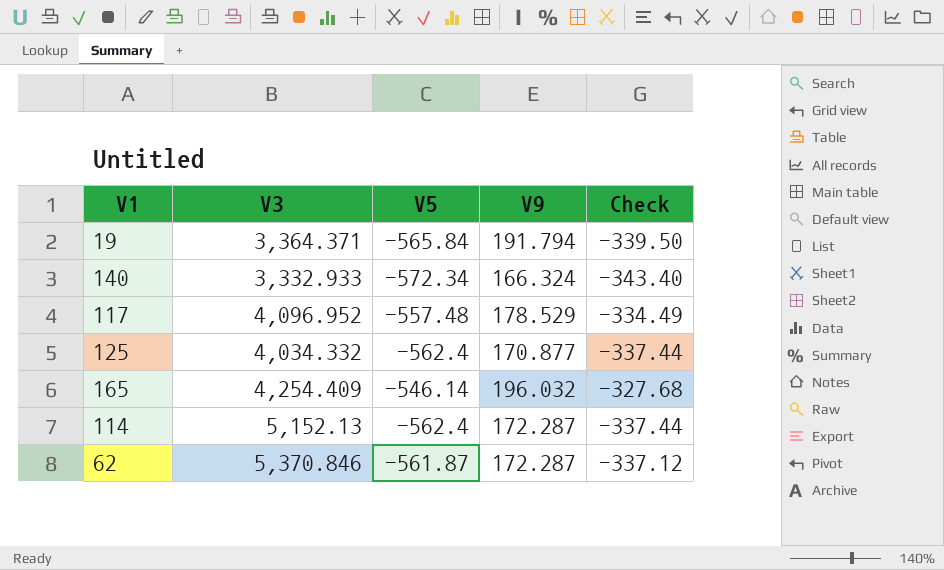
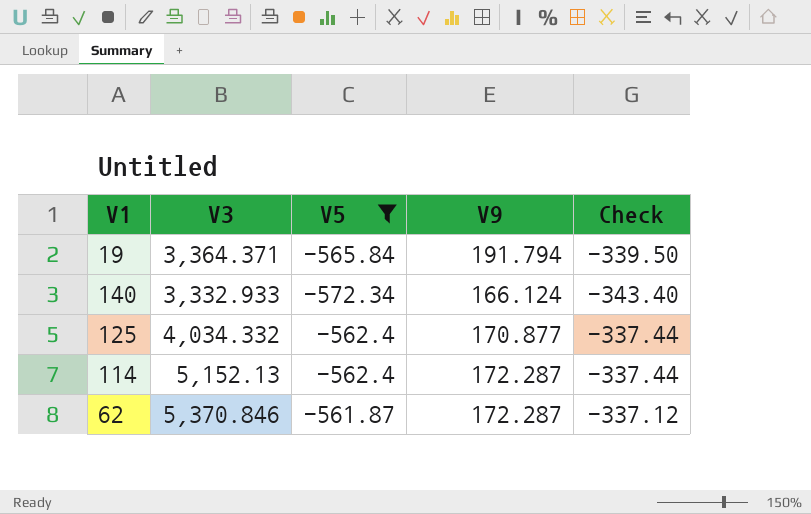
filter: none -> V5 <= -561.87
140 | V9: 166.324 -> 166.124

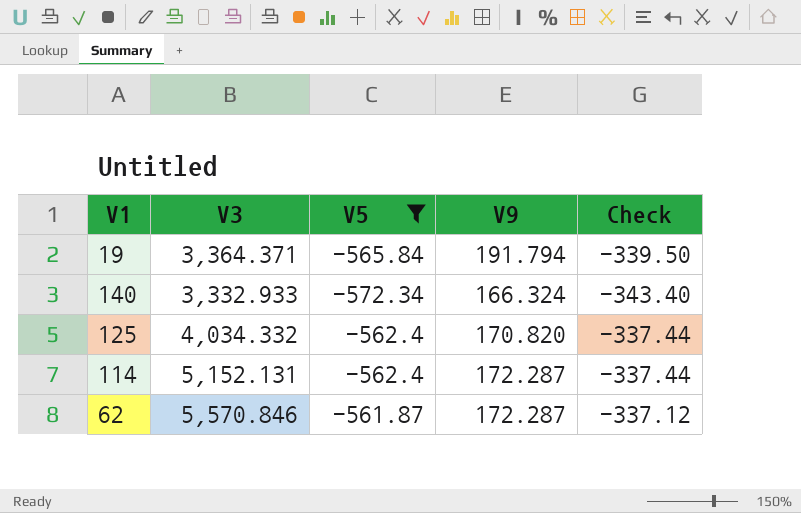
140 | V9: 166.124 -> 166.324
125 | V9: 170.877 -> 170.820
114 | V3: 5,152.13 -> 5,152.131
62 | V3: 5,370.846 -> 5,570.846

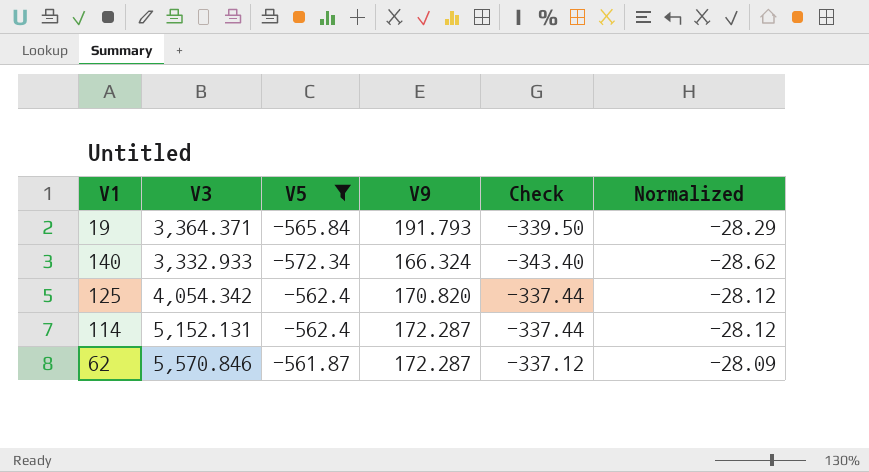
column Normalized | formula: none -> [V5] * 0.05
19 | V9: 191.794 -> 191.793
125 | V3: 4,034.332 -> 4,054.342

